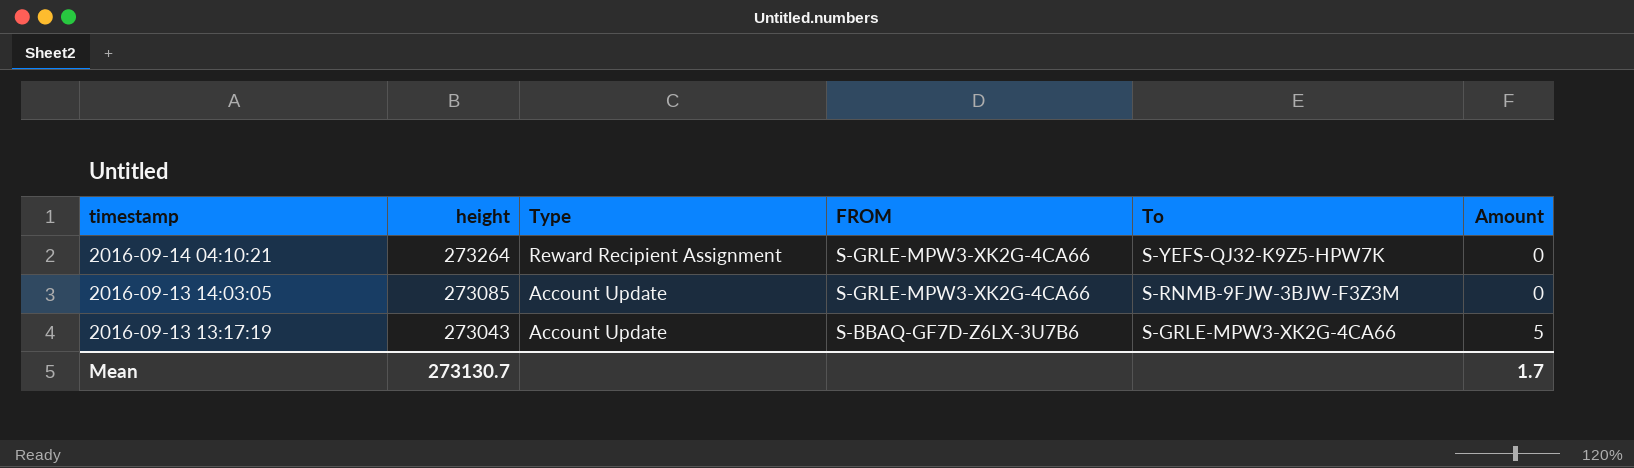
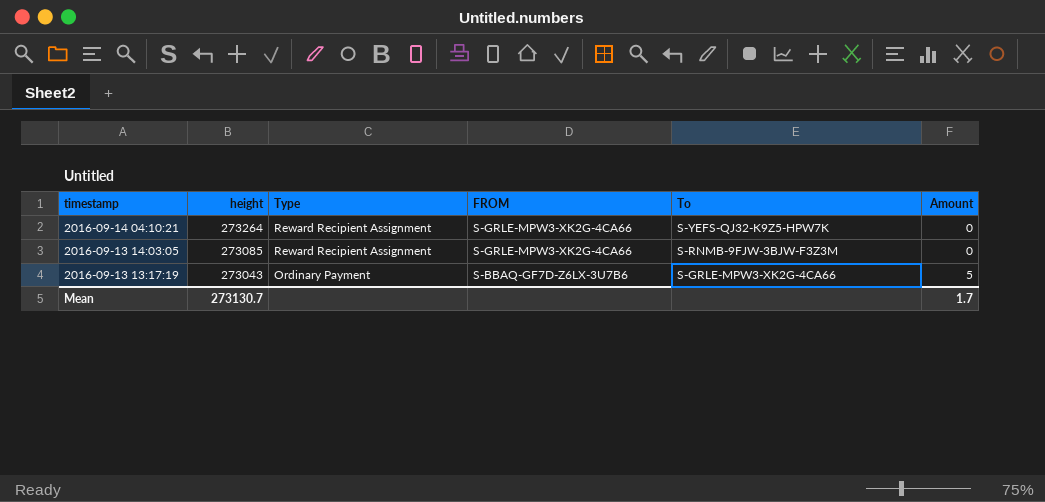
2016-09-13 14:03:05 | Type: Account Update -> Reward Recipient Assignment
2016-09-13 13:17:19 | Type: Account Update -> Ordinary Payment

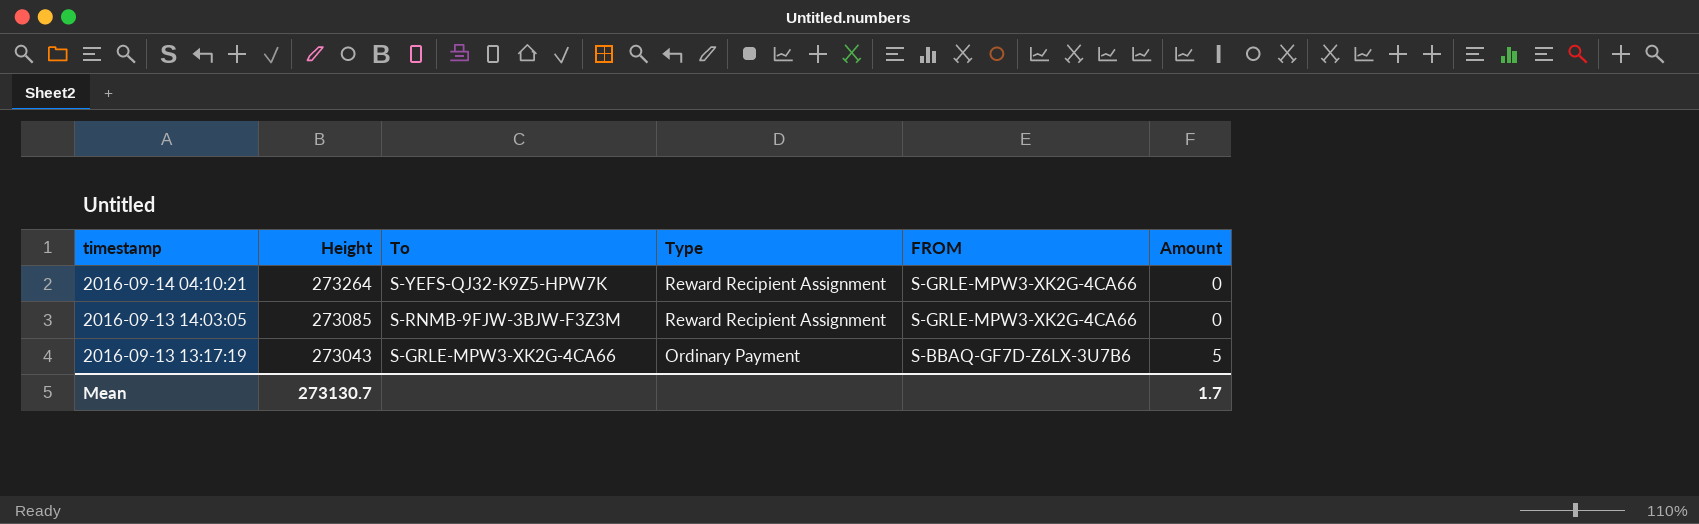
column name: height -> Height
column To | position: 5 -> 3

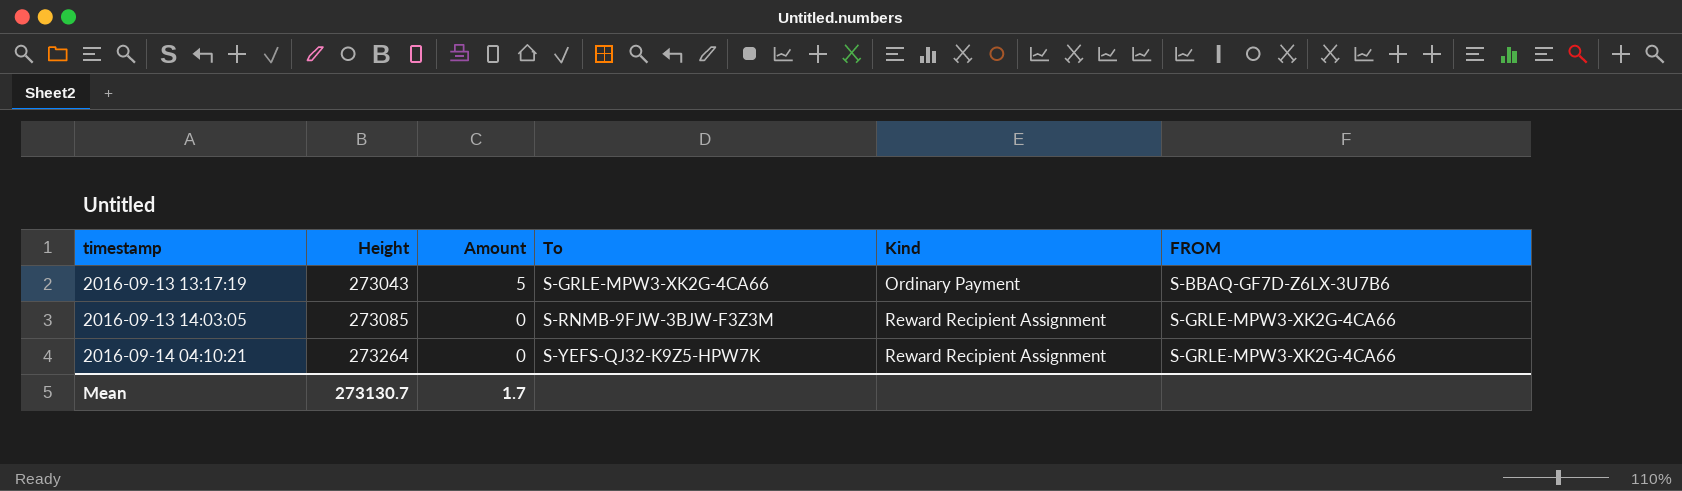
row order: timestamp descending -> timestamp ascending
column Amount | position: 6 -> 3
column name: Type -> Kind

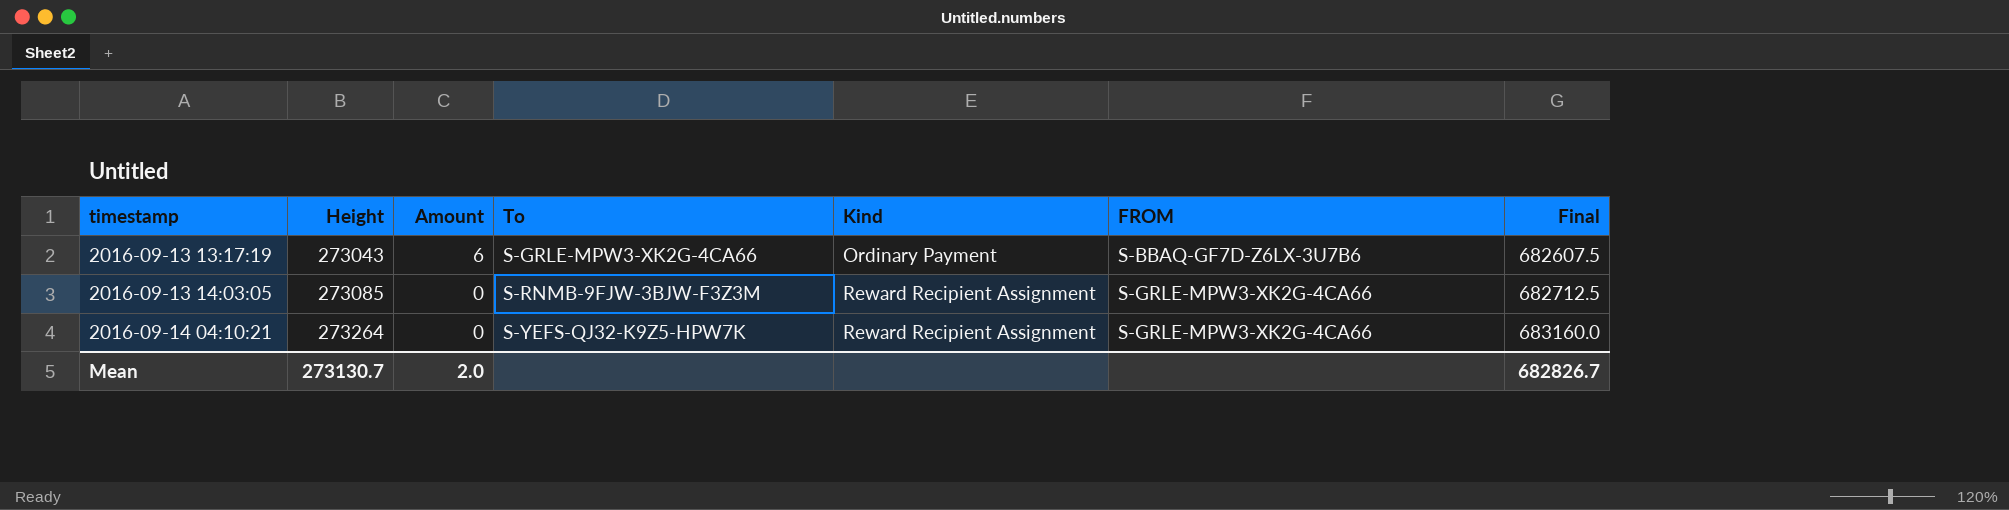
column Final | formula: none -> [Height] * 2.5
2016-09-13 13:17:19 | Amount: 5 -> 6
Mean | Amount: 1.7 -> 2.0

